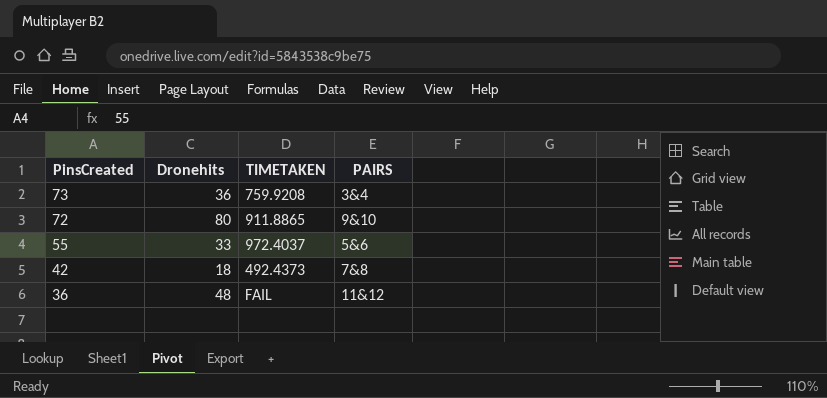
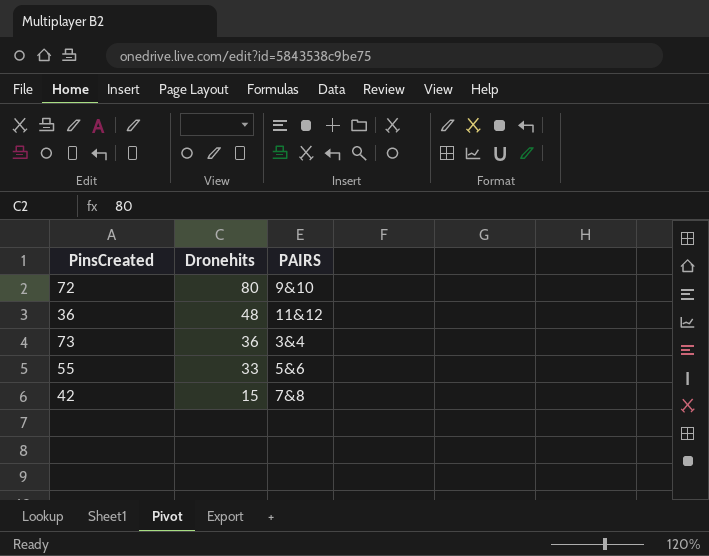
row order: PinsCreated descending -> Dronehits descending
column TIMETAKEN | position: 3 -> none
42 | Dronehits: 18 -> 15

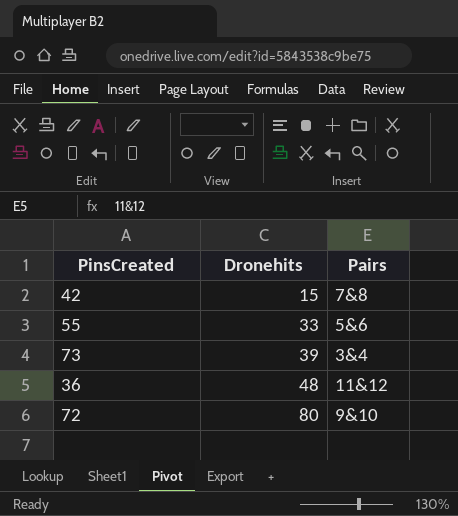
row order: Dronehits descending -> Dronehits ascending
column name: PAIRS -> Pairs
73 | Dronehits: 36 -> 39

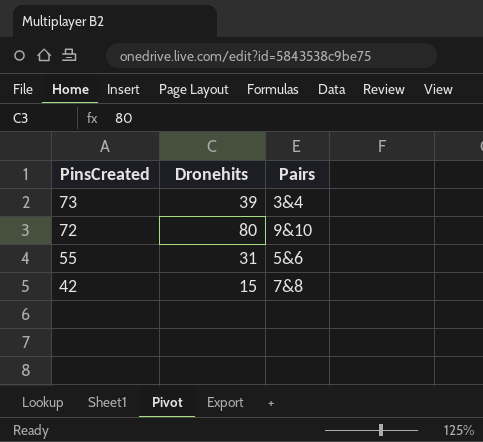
row order: Dronehits ascending -> PinsCreated descending
row 36: 48 | 11&12 -> none
55 | Dronehits: 33 -> 31

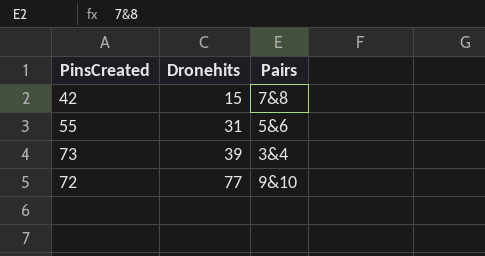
row order: PinsCreated descending -> Dronehits ascending
72 | Dronehits: 80 -> 77

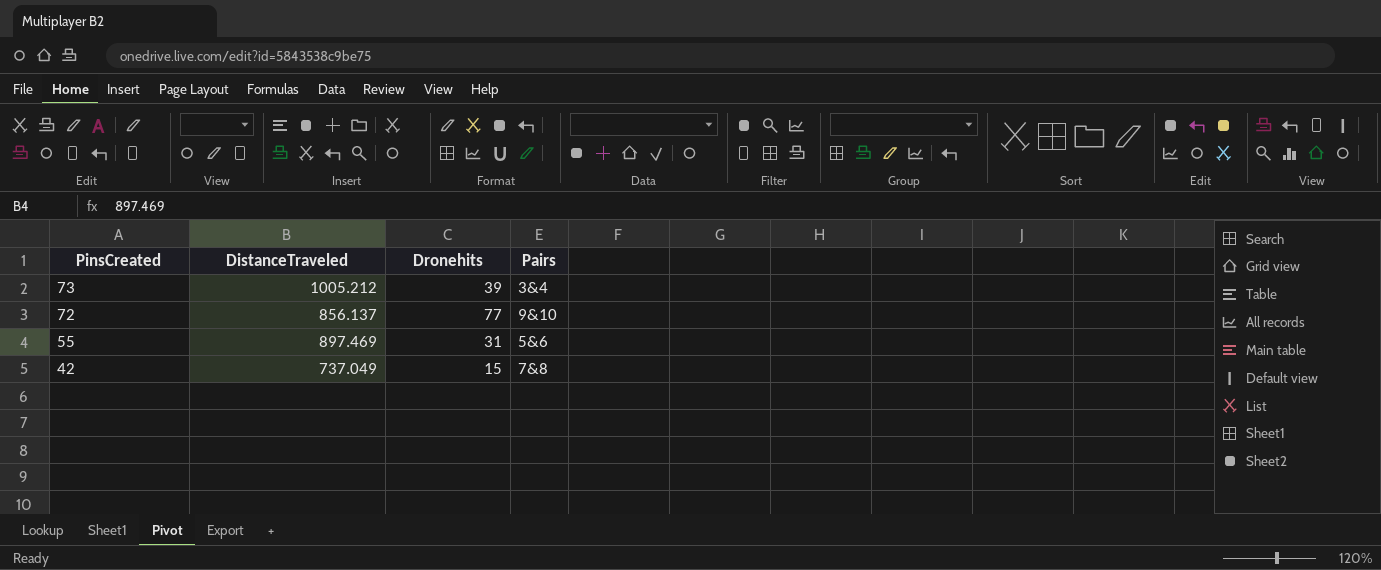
row order: Dronehits ascending -> PinsCreated descending
column DistanceTraveled | position: none -> 2

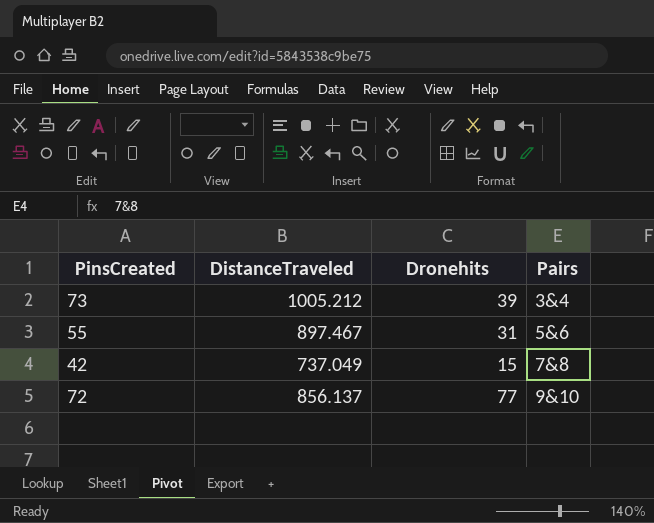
row order: PinsCreated descending -> Pairs ascending
55 | DistanceTraveled: 897.469 -> 897.467

